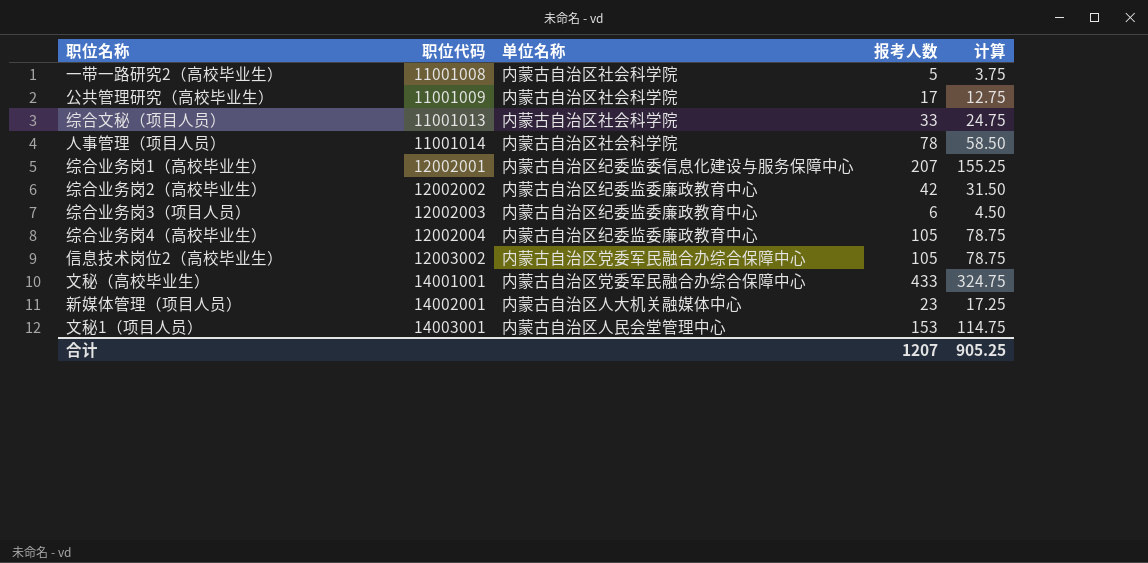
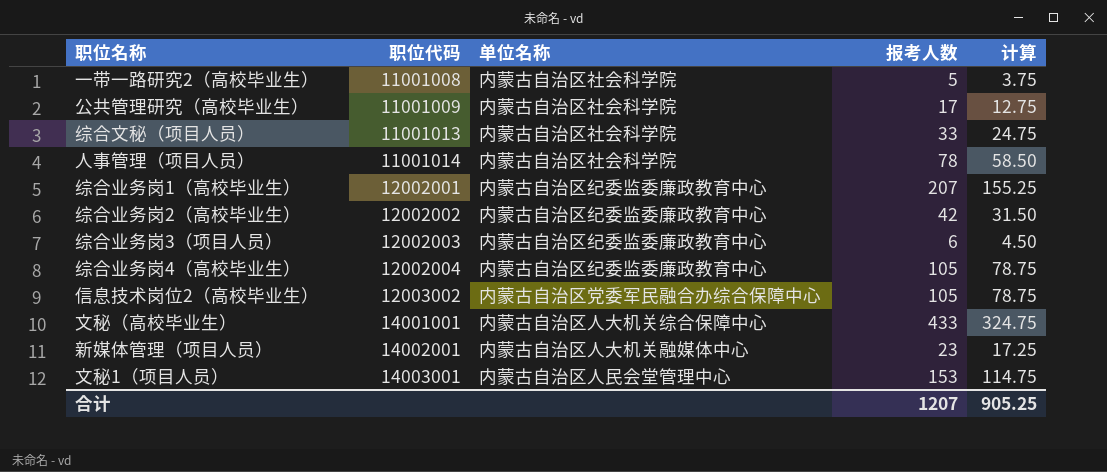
综合业务岗1（高校毕业生） | 单位名称: 内蒙古自治区纪委监委信息化建设与服务保障中心 -> 内蒙古自治区纪委监委廉政教育中心
文秘（高校毕业生） | 单位名称: 内蒙古自治区党委军民融合办综合保障中心 -> 内蒙古自治区人大机关综合保障中心

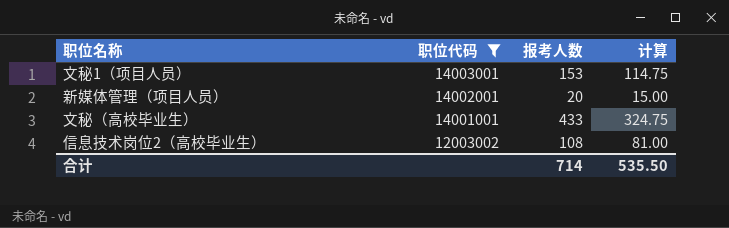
filter: none -> 职位代码 >= 12003002
row order: 职位代码 ascending -> 职位代码 descending
column 单位名称 | position: 3 -> none
新媒体管理（项目人员） | 报考人数: 23 -> 20
新媒体管理（项目人员） | 计算: 17.25 -> 15.00
信息技术岗位2（高校毕业生） | 报考人数: 105 -> 108
信息技术岗位2（高校毕业生） | 计算: 78.75 -> 81.00
合计 | 报考人数: 1207 -> 714
合计 | 计算: 905.25 -> 535.50

